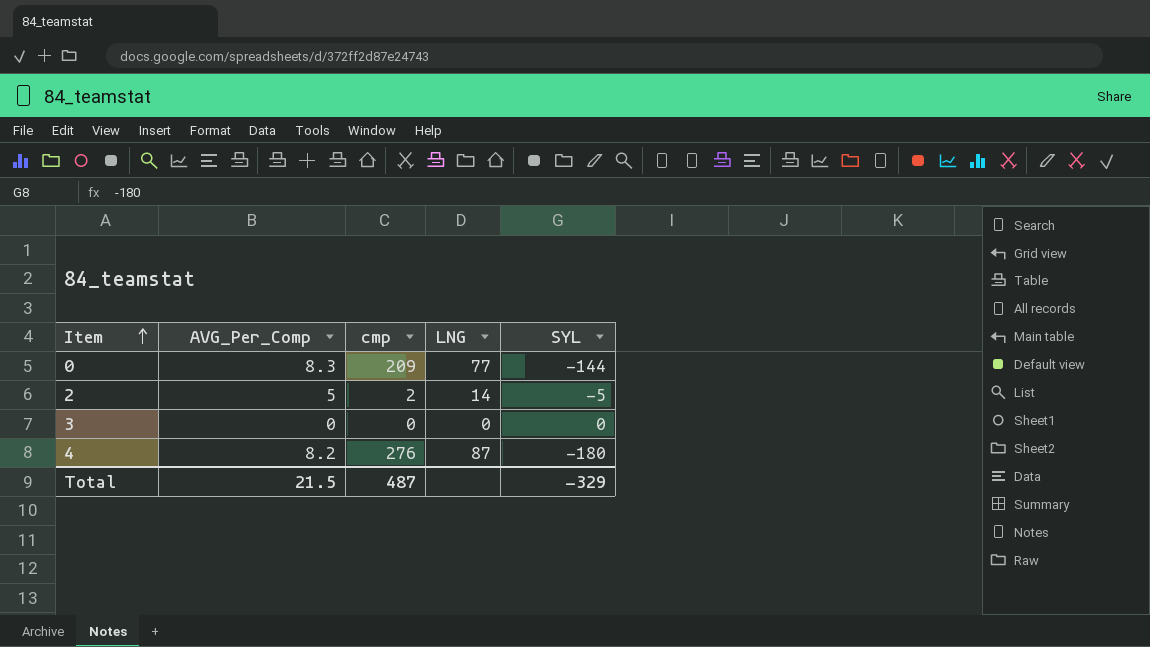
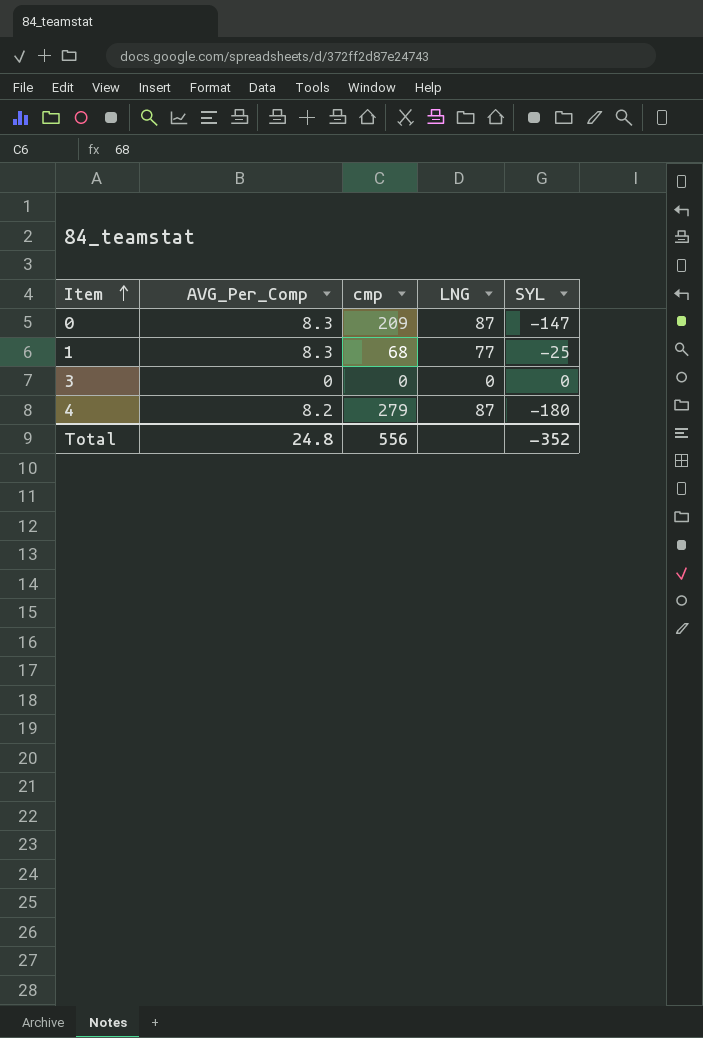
row 2: 5 | 2 | 14 | -5 -> none
0 | LNG: 77 -> 87
0 | SYL: -144 -> -147
row 1: none -> 8.3 | 68 | 77 | -25
4 | cmp: 276 -> 279
Total | AVG_Per_Comp: 21.5 -> 24.8
Total | cmp: 487 -> 556
Total | SYL: -329 -> -352

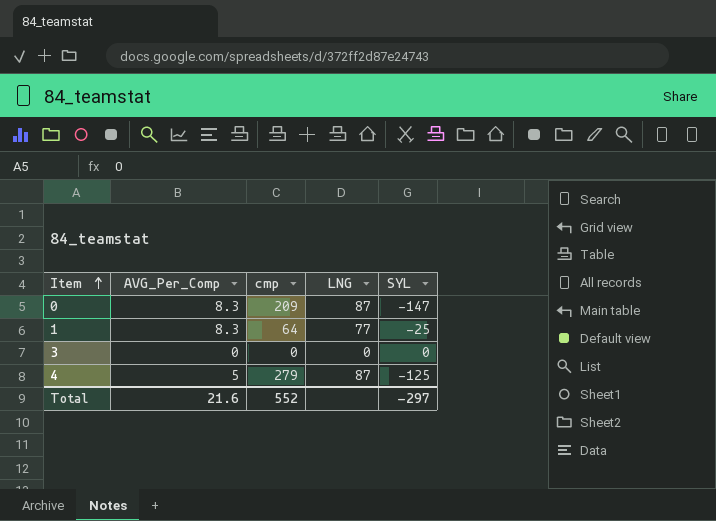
1 | cmp: 68 -> 64
4 | AVG_Per_Comp: 8.2 -> 5
4 | SYL: -180 -> -125
Total | AVG_Per_Comp: 24.8 -> 21.6
Total | cmp: 556 -> 552
Total | SYL: -352 -> -297

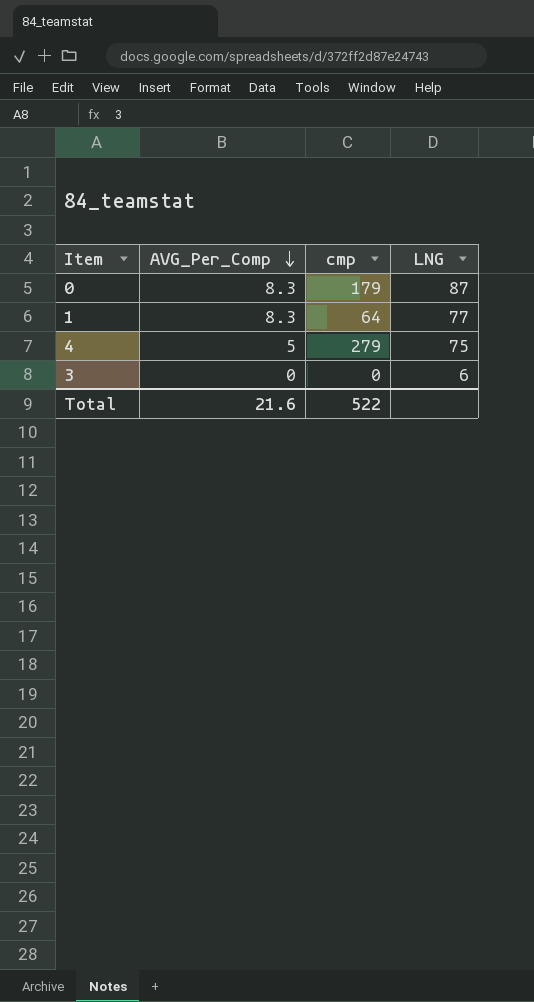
row order: Item ascending -> AVG_Per_Comp descending
column SYL | position: 5 -> none
0 | cmp: 209 -> 179
4 | LNG: 87 -> 75
3 | LNG: 0 -> 6
Total | cmp: 552 -> 522

